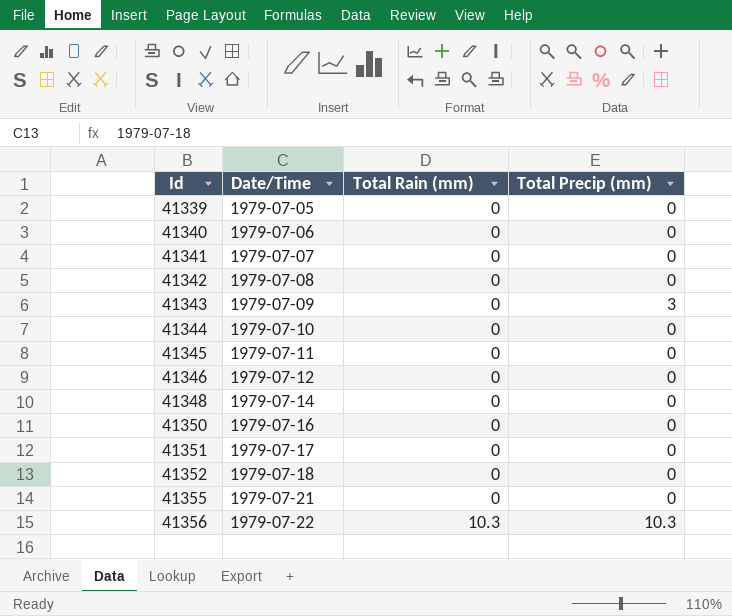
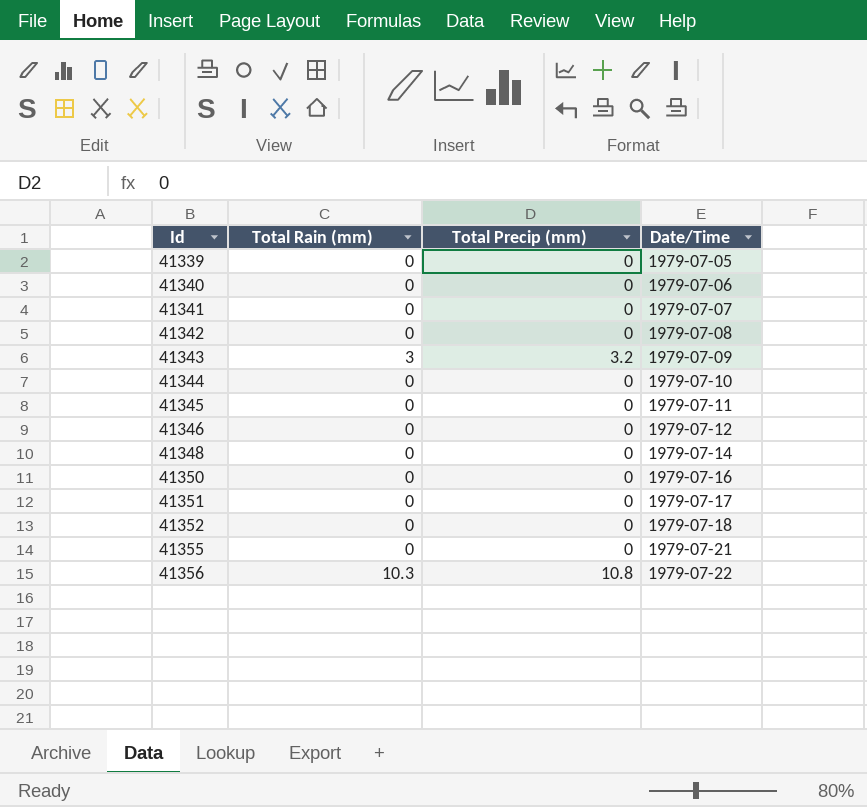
column Date/Time | position: 2 -> 4
41343 | Total Rain (mm): 0 -> 3
41343 | Total Precip (mm): 3 -> 3.2
41356 | Total Precip (mm): 10.3 -> 10.8

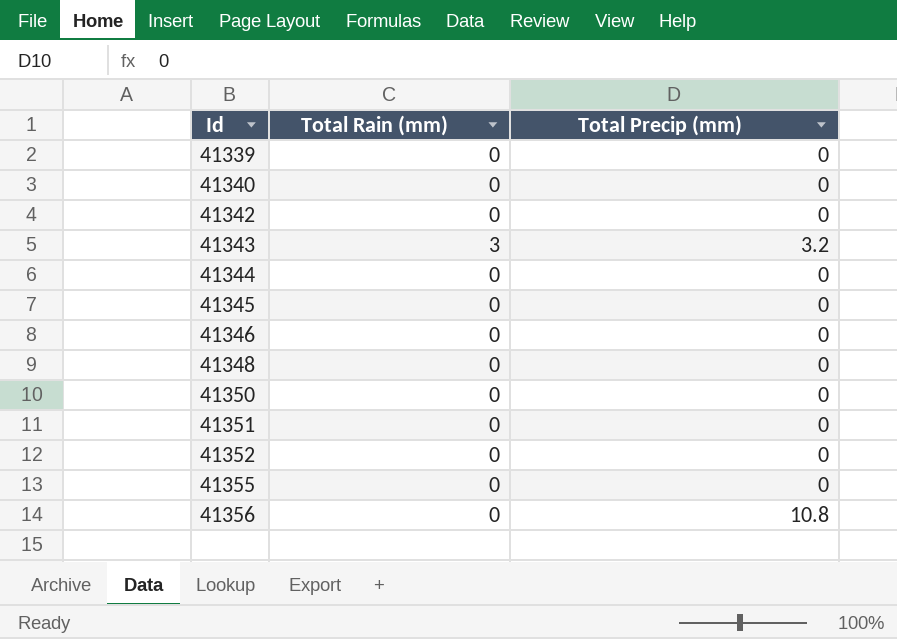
column Date/Time | position: 4 -> none
row 41341: 0 | 0 | 1979-07-07 -> none
41356 | Total Rain (mm): 10.3 -> 0

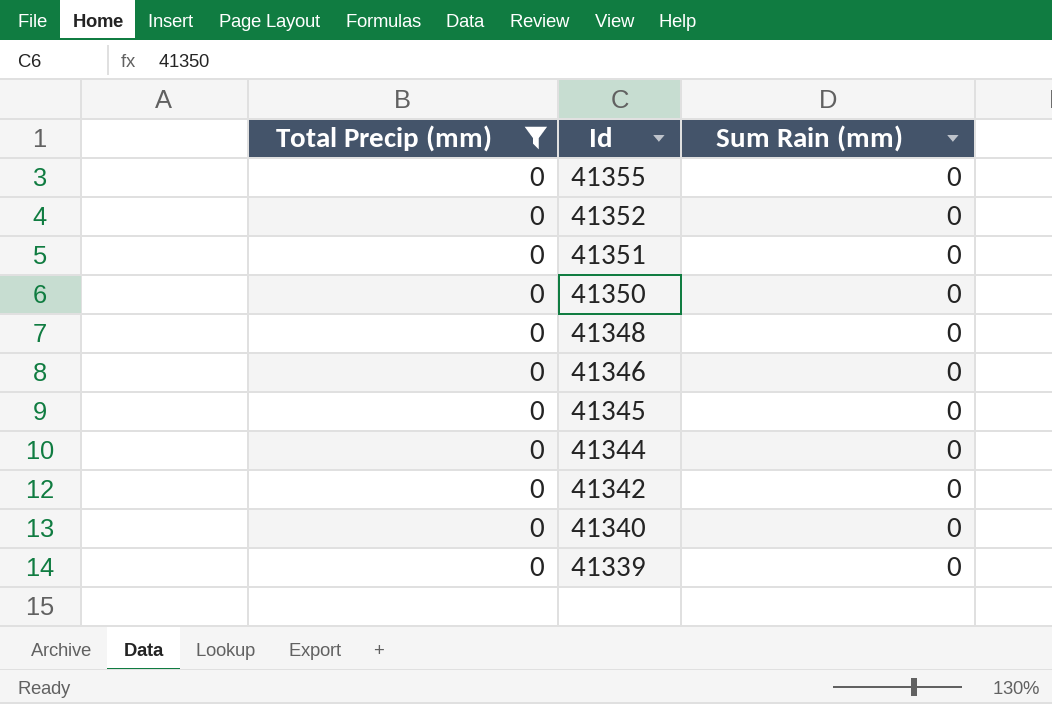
filter: none -> Total Precip (mm) = 0
row order: Id ascending -> Id descending
column Total Precip (mm) | position: 3 -> 1
column name: Total Rain (mm) -> Sum Rain (mm)

